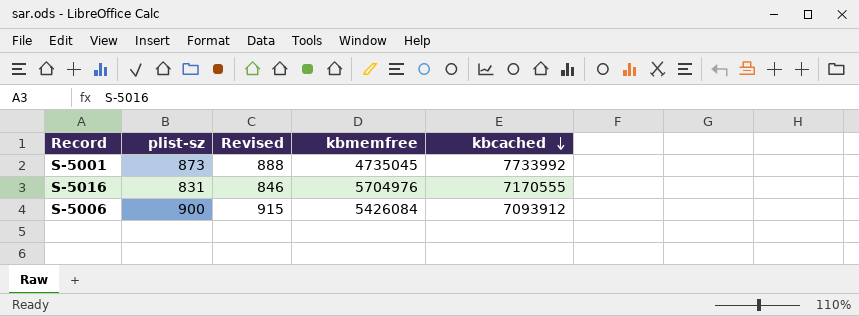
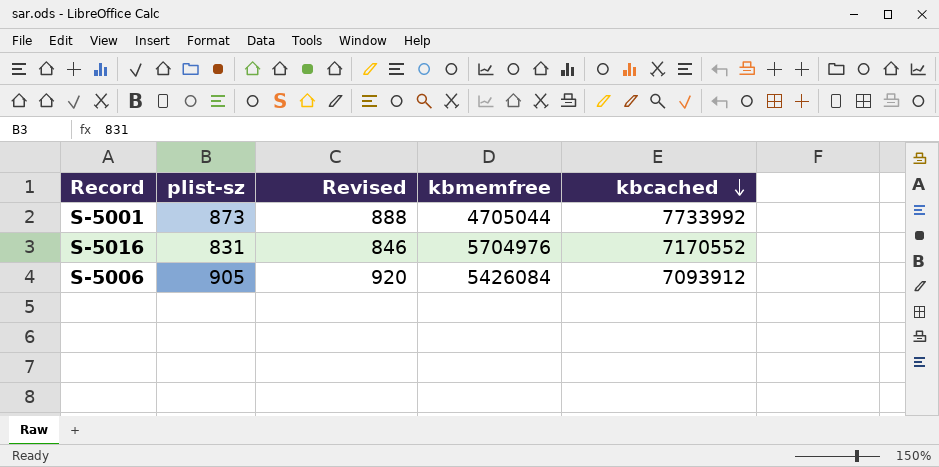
S-5001 | kbmemfree: 4735045 -> 4705044
S-5016 | kbcached: 7170555 -> 7170552
S-5006 | plist-sz: 900 -> 905
S-5006 | Revised: 915 -> 920

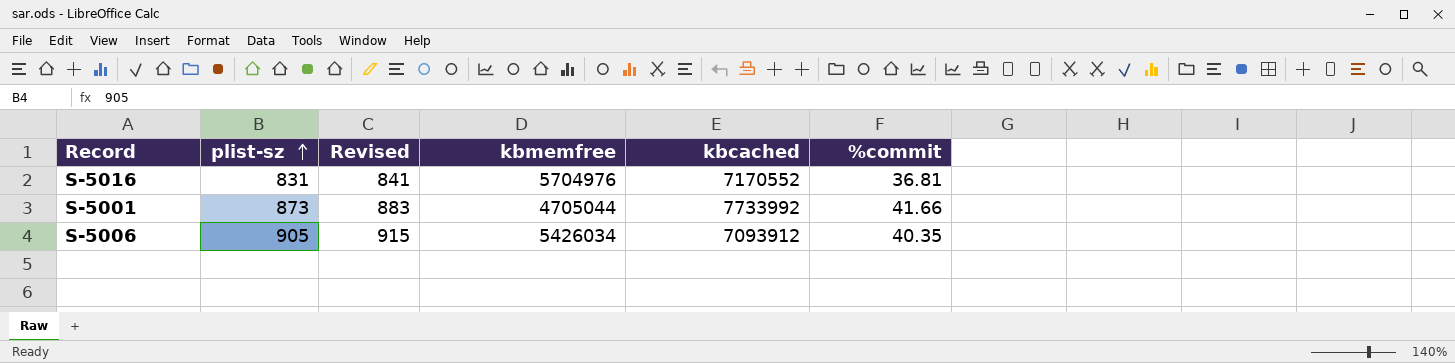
row order: kbcached descending -> plist-sz ascending
column Revised | formula: [plist-sz] + 15 -> [plist-sz] + 10
column %commit | position: none -> 6
S-5006 | kbmemfree: 5426084 -> 5426034

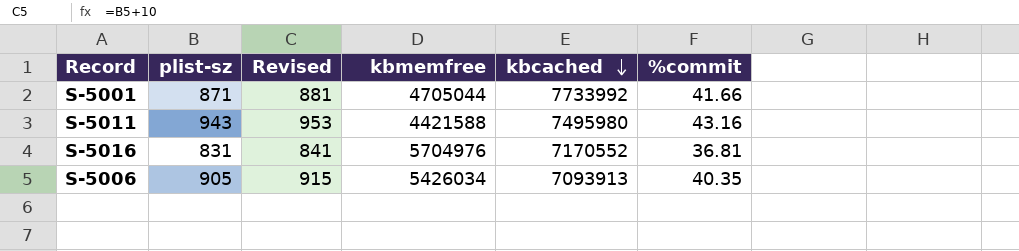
row order: plist-sz ascending -> kbcached descending
S-5001 | plist-sz: 873 -> 871
S-5001 | Revised: 883 -> 881
row S-5011: none -> 943 | 953 | 4421588 | 7495980 | 43.16
S-5006 | kbcached: 7093912 -> 7093913

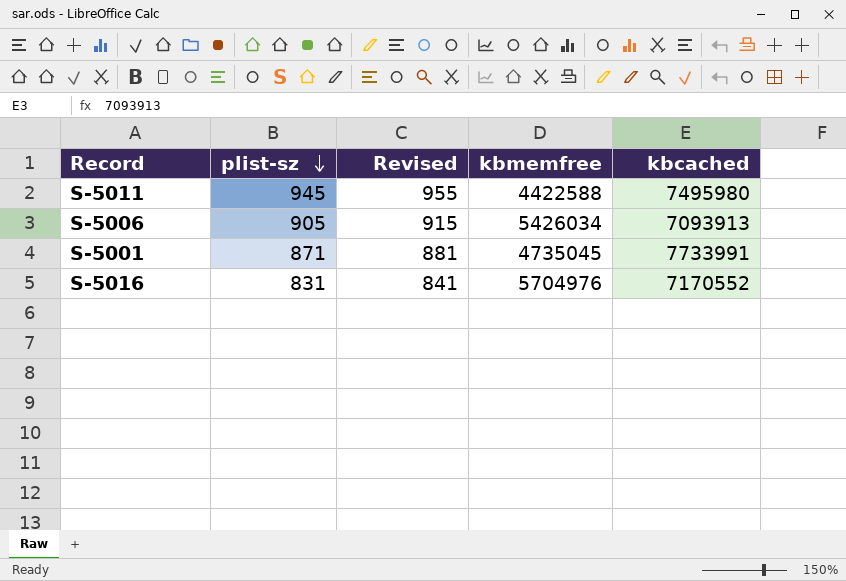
row order: kbcached descending -> plist-sz descending
column %commit | position: 6 -> none
S-5011 | plist-sz: 943 -> 945
S-5011 | Revised: 953 -> 955
S-5011 | kbmemfree: 4421588 -> 4422588
S-5001 | kbmemfree: 4705044 -> 4735045
S-5001 | kbcached: 7733992 -> 7733991

